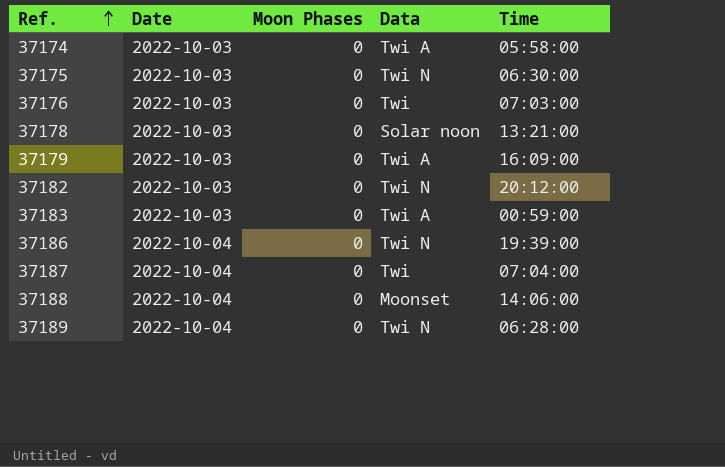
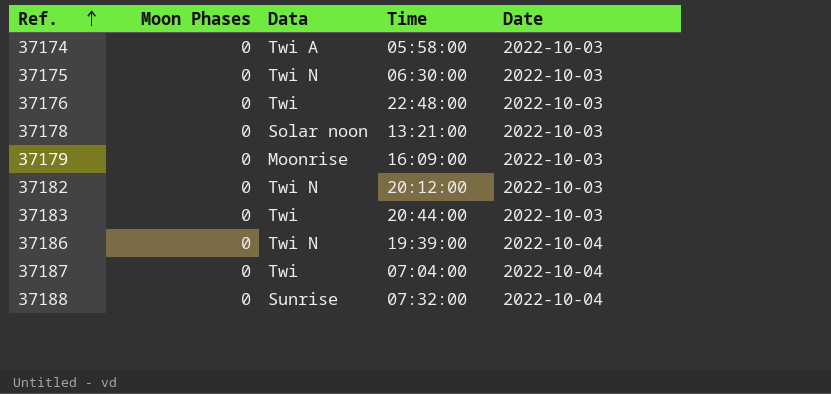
column Date | position: 2 -> 5
row 37189: 2022-10-04 | 0 | Twi N | 06:28:00 -> none
37176 | Time: 07:03:00 -> 22:48:00
37179 | Data: Twi A -> Moonrise
37183 | Data: Twi A -> Twi
37183 | Time: 00:59:00 -> 20:44:00
37188 | Data: Moonset -> Sunrise
37188 | Time: 14:06:00 -> 07:32:00

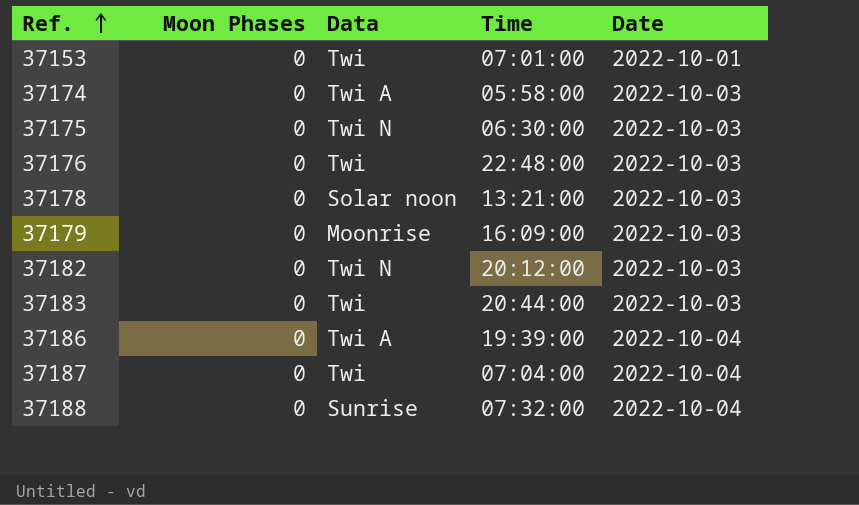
row 37153: none -> 0 | Twi | 07:01:00 | 2022-10-01
37186 | Data: Twi N -> Twi A

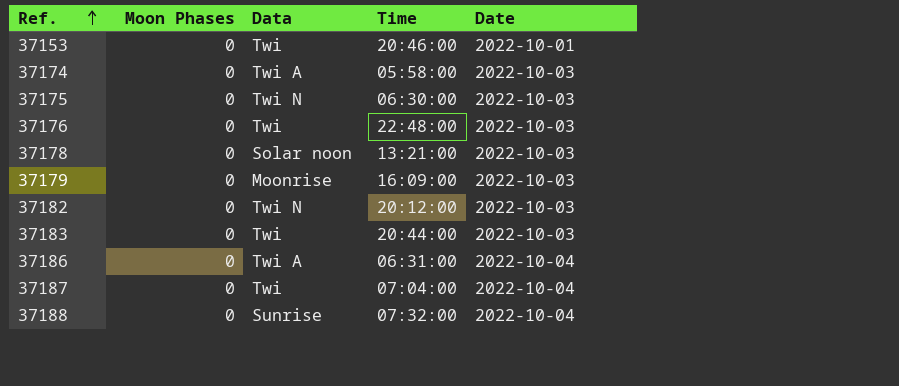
37153 | Time: 07:01:00 -> 20:46:00
37186 | Time: 19:39:00 -> 06:31:00

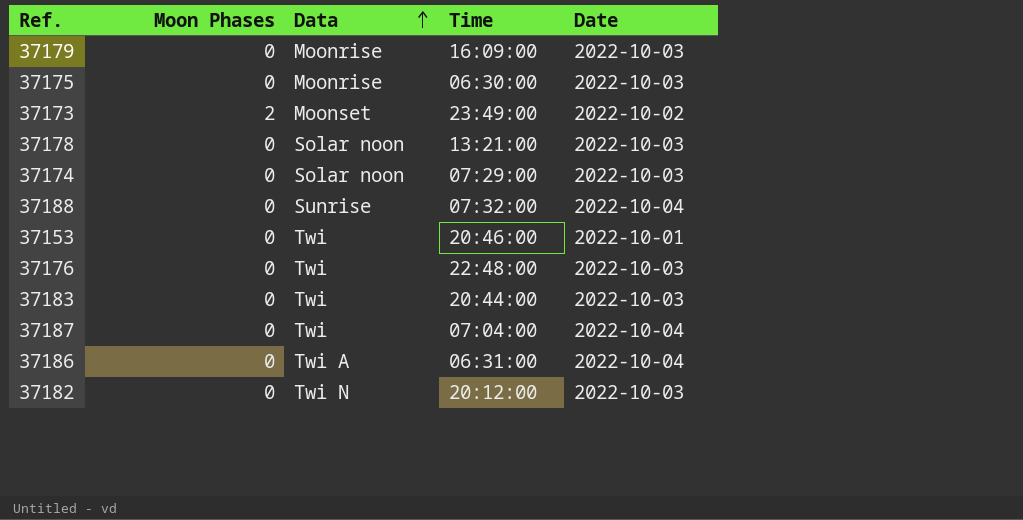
row order: Ref. ascending -> Data ascending
37175 | Data: Twi N -> Moonrise
row 37173: none -> 2 | Moonset | 23:49:00 | 2022-10-02
37174 | Data: Twi A -> Solar noon
37174 | Time: 05:58:00 -> 07:29:00

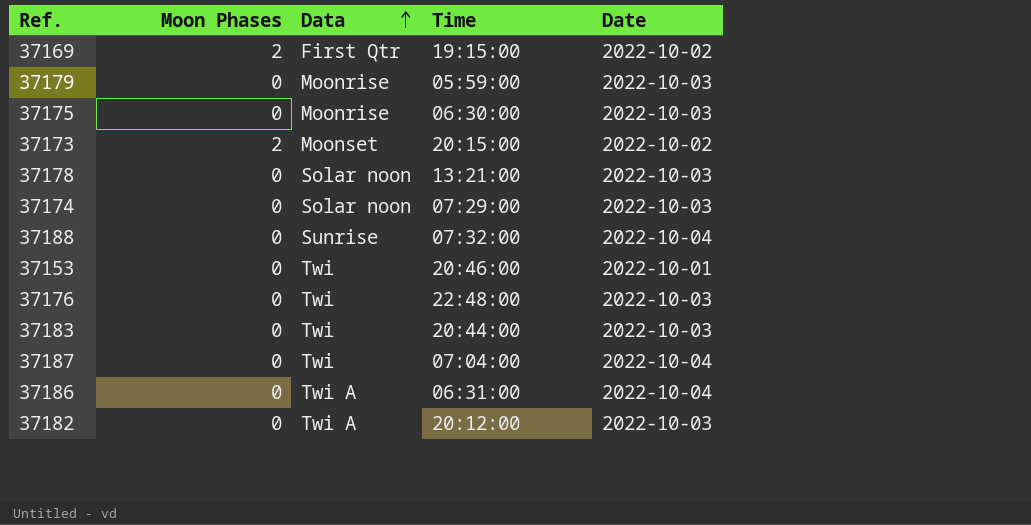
row 37169: none -> 2 | First Qtr | 19:15:00 | 2022-10-02
37179 | Time: 16:09:00 -> 05:59:00
37173 | Time: 23:49:00 -> 20:15:00
37182 | Data: Twi N -> Twi A

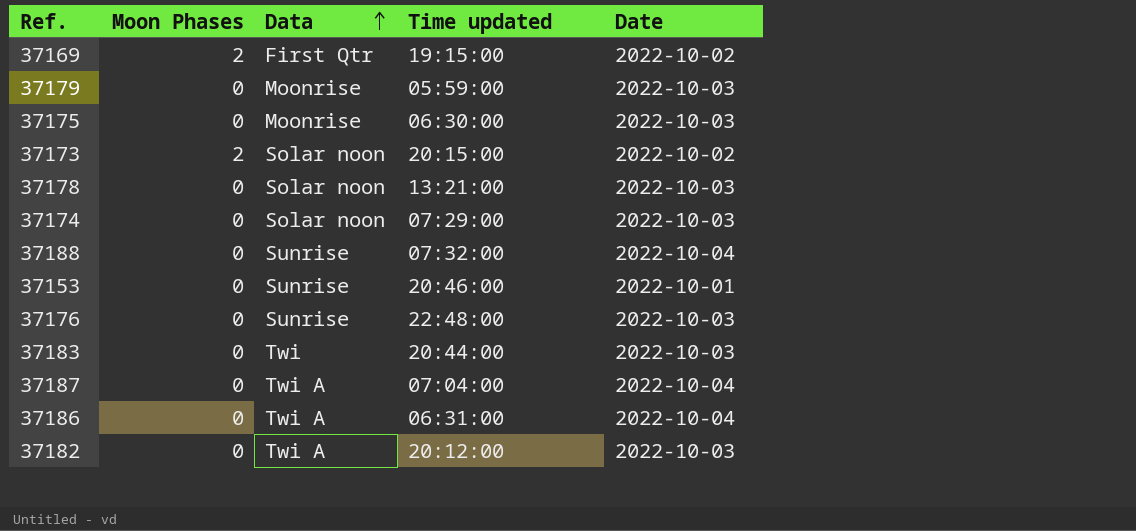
column name: Time -> Time updated
37173 | Data: Moonset -> Solar noon
37153 | Data: Twi -> Sunrise
37176 | Data: Twi -> Sunrise
37187 | Data: Twi -> Twi A

